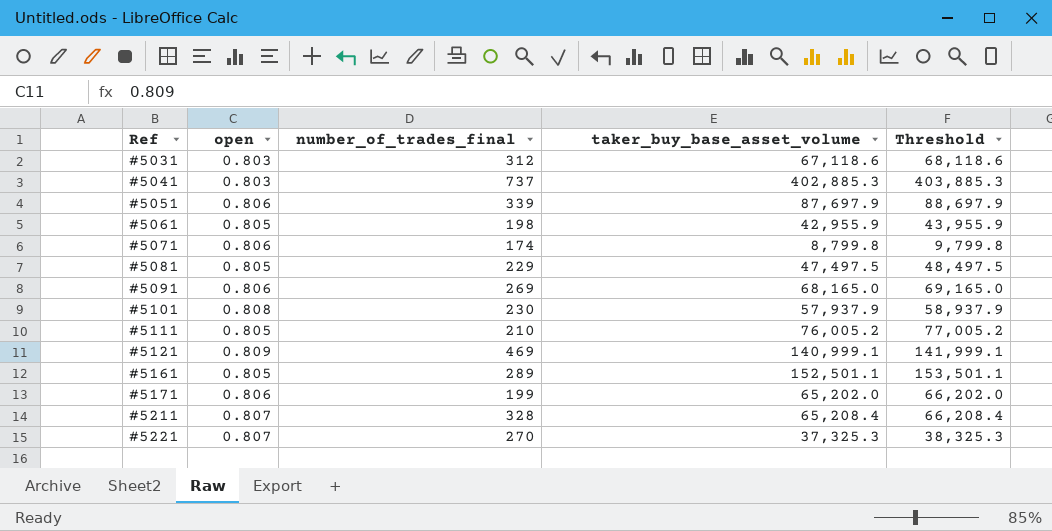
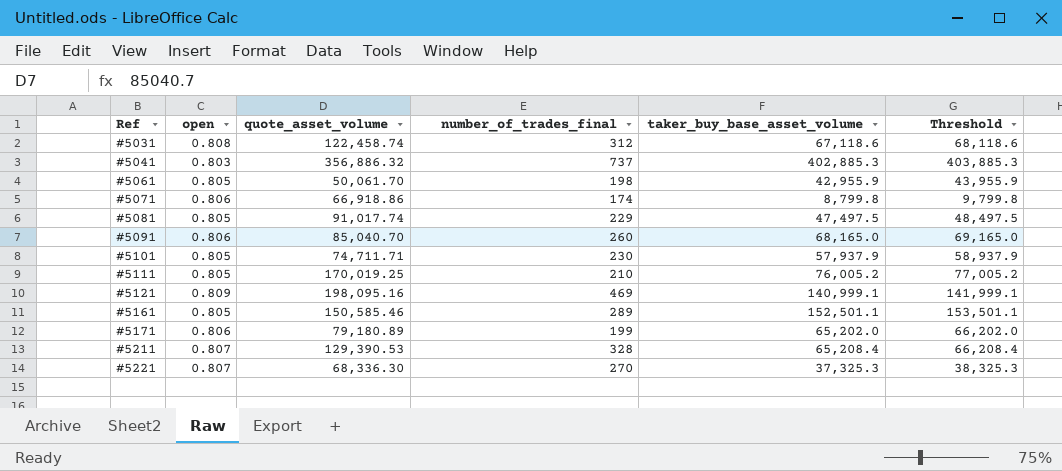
column quote_asset_volume | position: none -> 3
row #5051: 0.806 | 339 | 87,697.9 | 88,697.9 -> none
#5031 | open: 0.803 -> 0.808
#5091 | number_of_trades_final: 269 -> 260
#5101 | open: 0.808 -> 0.805

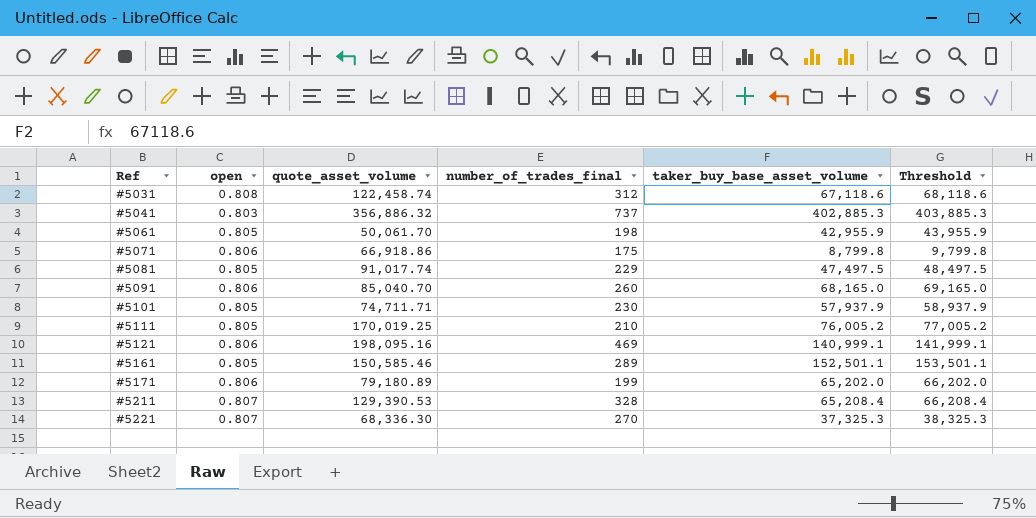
#5071 | number_of_trades_final: 174 -> 175
#5121 | open: 0.809 -> 0.806

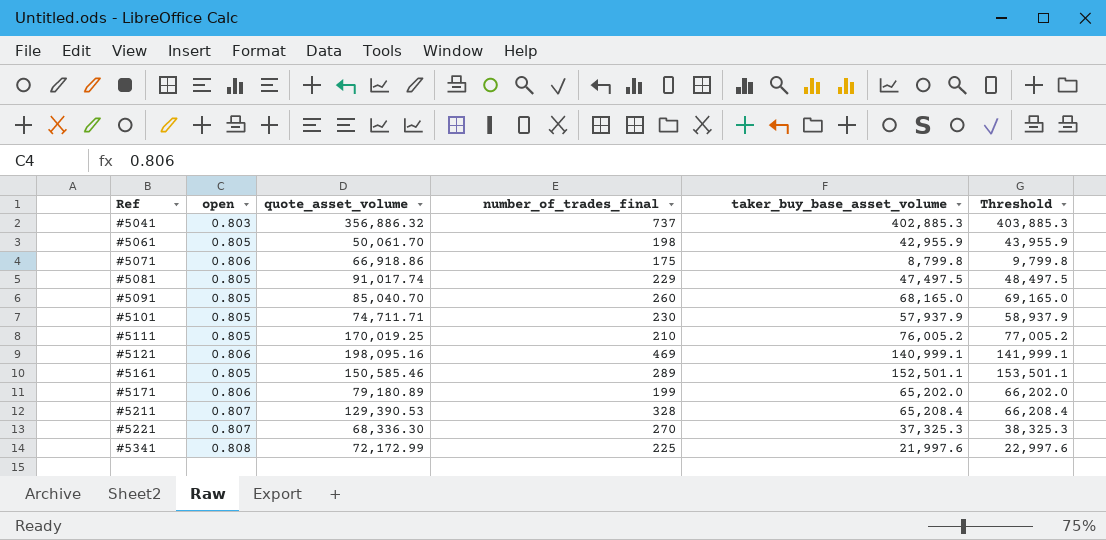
row #5031: 0.808 | 122,458.74 | 312 | 67,118.6 | 68,118.6 -> none
#5091 | open: 0.806 -> 0.805
row #5341: none -> 0.808 | 72,172.99 | 225 | 21,997.6 | 22,997.6

